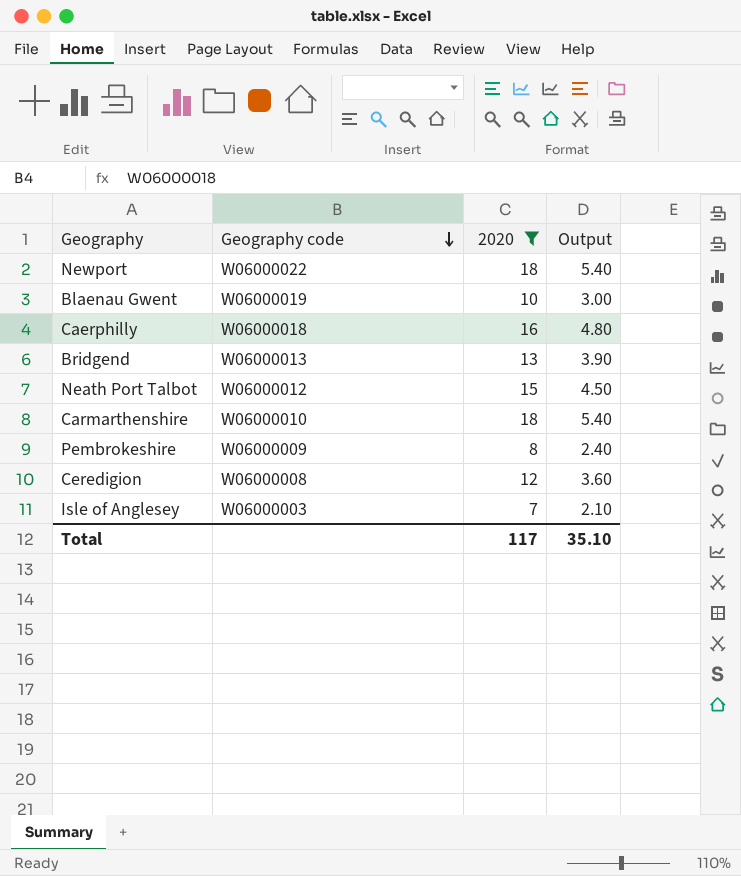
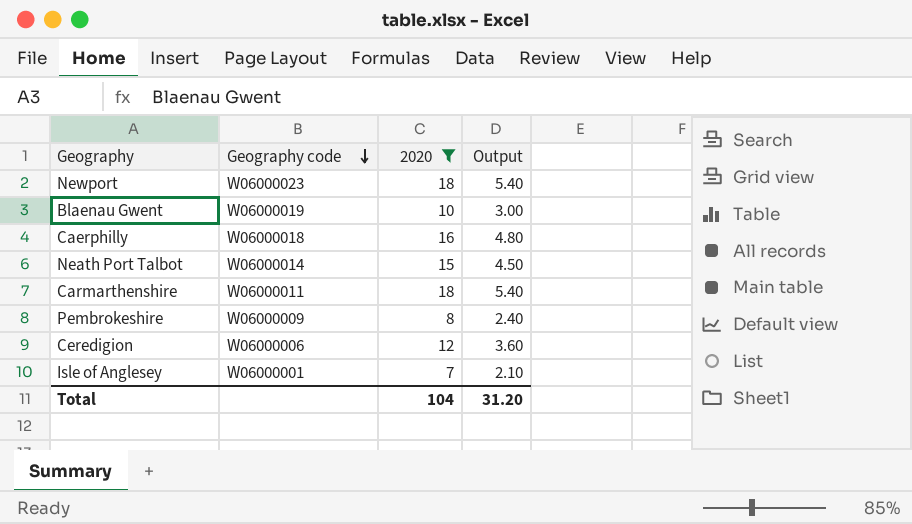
row Bridgend: W06000013 | 13 | 3.90 -> none
Newport | Geography code: W06000022 -> W06000023
Neath Port Talbot | Geography code: W06000012 -> W06000014
Carmarthenshire | Geography code: W06000010 -> W06000011
Ceredigion | Geography code: W06000008 -> W06000006
Isle of Anglesey | Geography code: W06000003 -> W06000001
Total | 2020: 117 -> 104
Total | Output: 35.10 -> 31.20

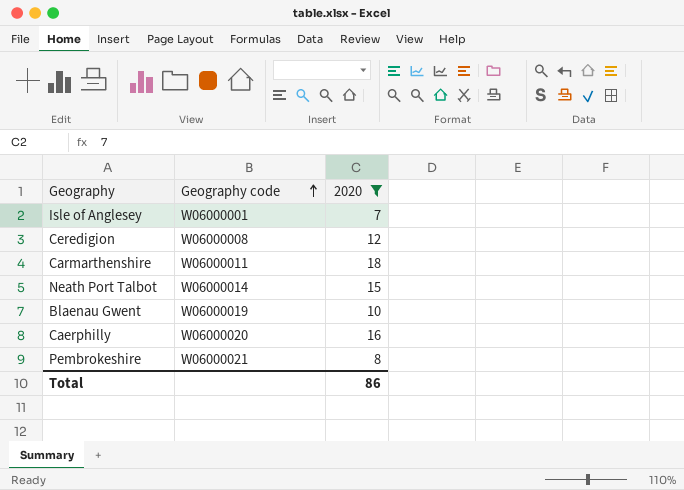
row order: Geography code descending -> Geography code ascending
column Output | formula: [2020] * 0.3 -> none
row Newport: W06000023 | 18 | 5.40 -> none
Ceredigion | Geography code: W06000006 -> W06000008
Caerphilly | Geography code: W06000018 -> W06000020
Pembrokeshire | Geography code: W06000009 -> W06000021
Total | 2020: 104 -> 86

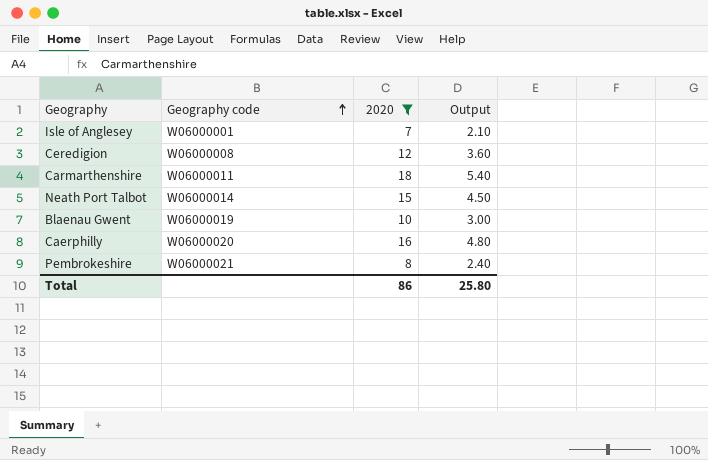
column Output | formula: none -> [2020] * 0.3

